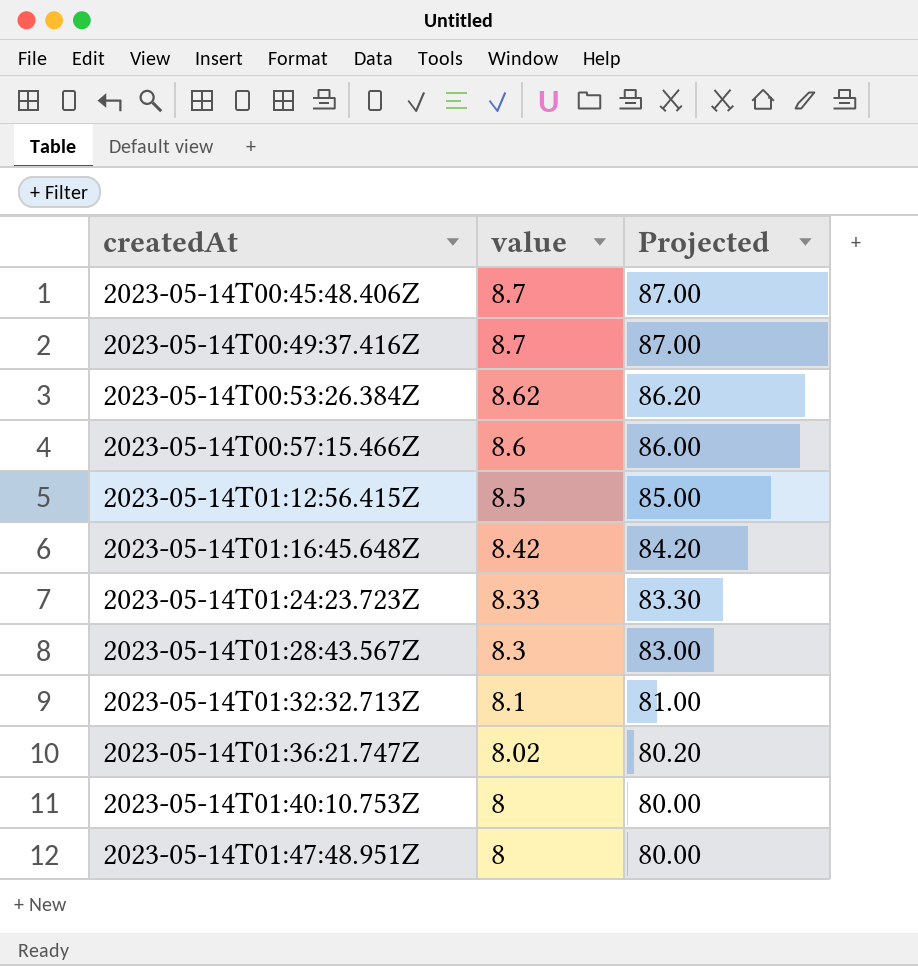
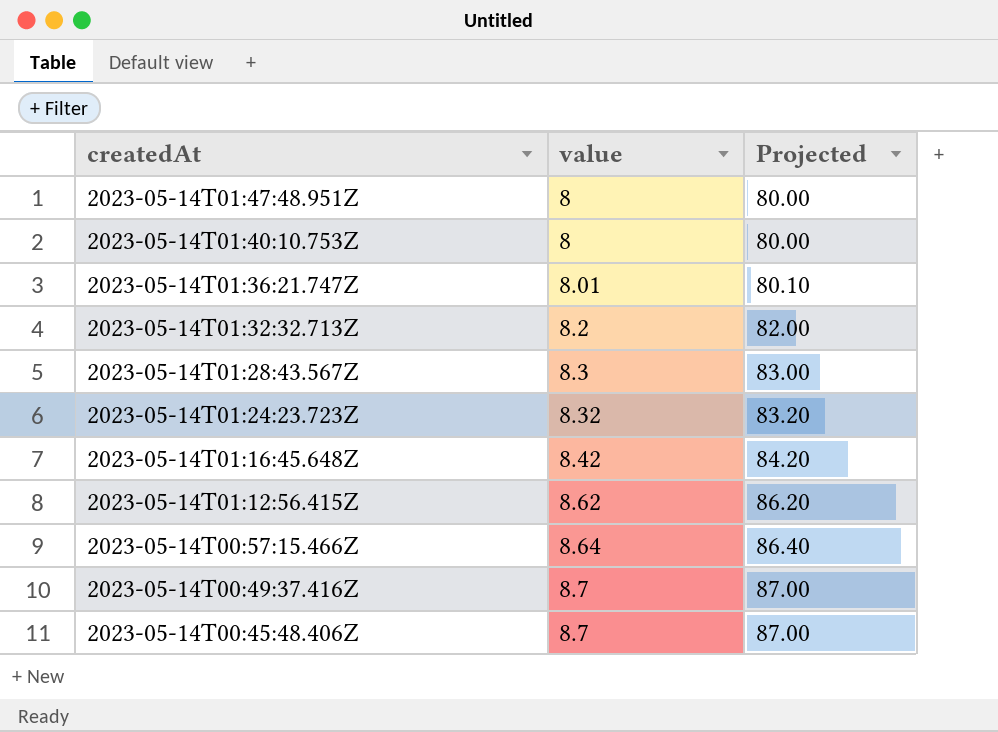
row order: createdAt ascending -> createdAt descending
row 2023-05-14T00:53:26.384Z: 8.62 | 86.20 -> none
2023-05-14T01:36:21.747Z | value: 8.02 -> 8.01
2023-05-14T01:36:21.747Z | Projected: 80.20 -> 80.10
2023-05-14T01:32:32.713Z | value: 8.1 -> 8.2
2023-05-14T01:32:32.713Z | Projected: 81.00 -> 82.00
2023-05-14T01:24:23.723Z | value: 8.33 -> 8.32
2023-05-14T01:24:23.723Z | Projected: 83.30 -> 83.20
2023-05-14T01:12:56.415Z | value: 8.5 -> 8.62
2023-05-14T01:12:56.415Z | Projected: 85.00 -> 86.20
2023-05-14T00:57:15.466Z | value: 8.6 -> 8.64
2023-05-14T00:57:15.466Z | Projected: 86.00 -> 86.40

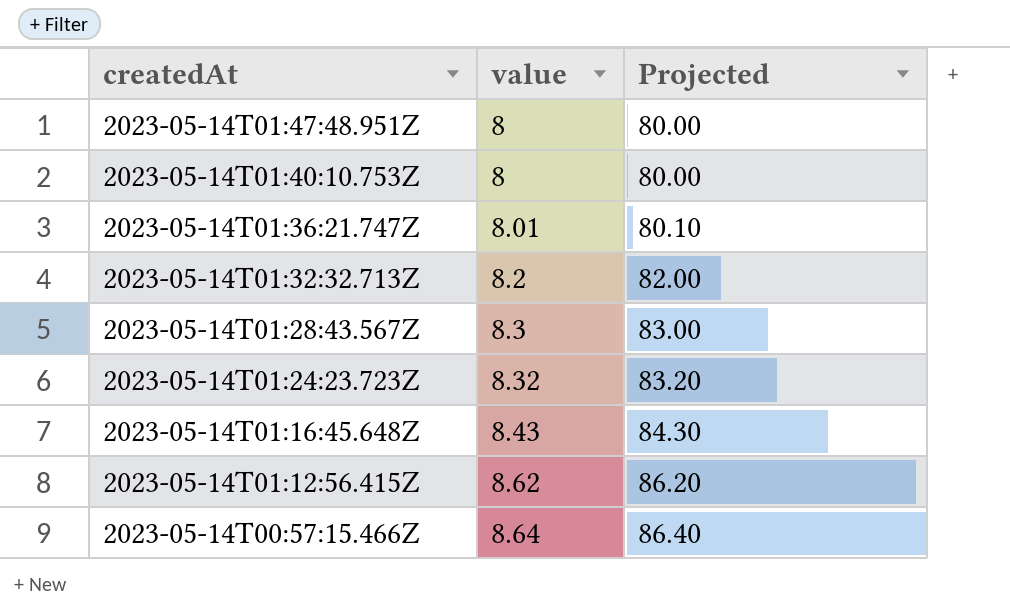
row 2023-05-14T00:49:37.416Z: 8.7 | 87.00 -> none
row 2023-05-14T00:45:48.406Z: 8.7 | 87.00 -> none
2023-05-14T01:16:45.648Z | value: 8.42 -> 8.43
2023-05-14T01:16:45.648Z | Projected: 84.20 -> 84.30

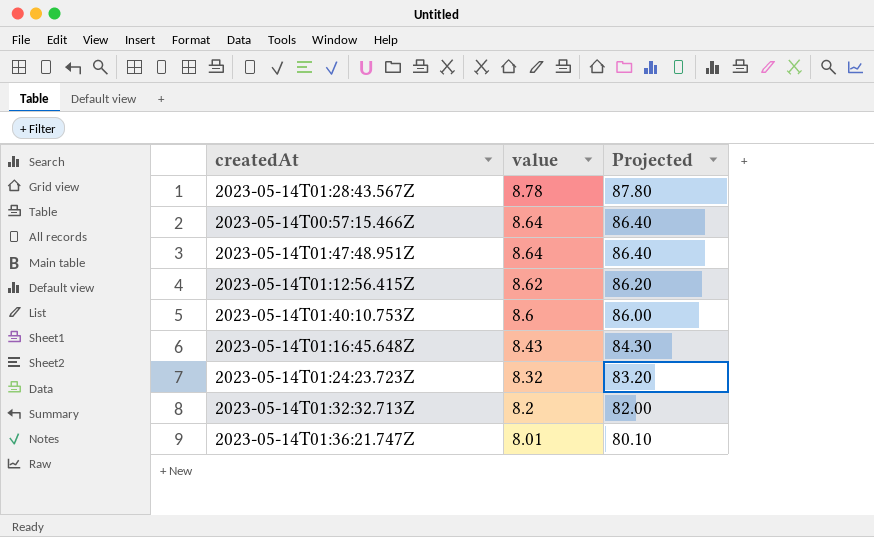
row order: createdAt descending -> value descending
2023-05-14T01:28:43.567Z | value: 8.3 -> 8.78
2023-05-14T01:28:43.567Z | Projected: 83.00 -> 87.80
2023-05-14T01:47:48.951Z | value: 8 -> 8.64
2023-05-14T01:47:48.951Z | Projected: 80.00 -> 86.40
2023-05-14T01:40:10.753Z | value: 8 -> 8.6
2023-05-14T01:40:10.753Z | Projected: 80.00 -> 86.00

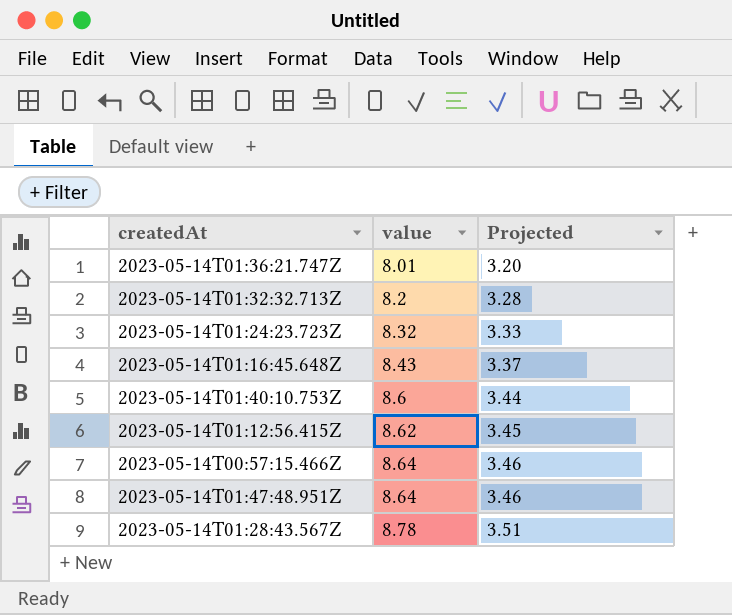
row order: value descending -> value ascending
column Projected | formula: [value] * 10 -> [value] * 0.4

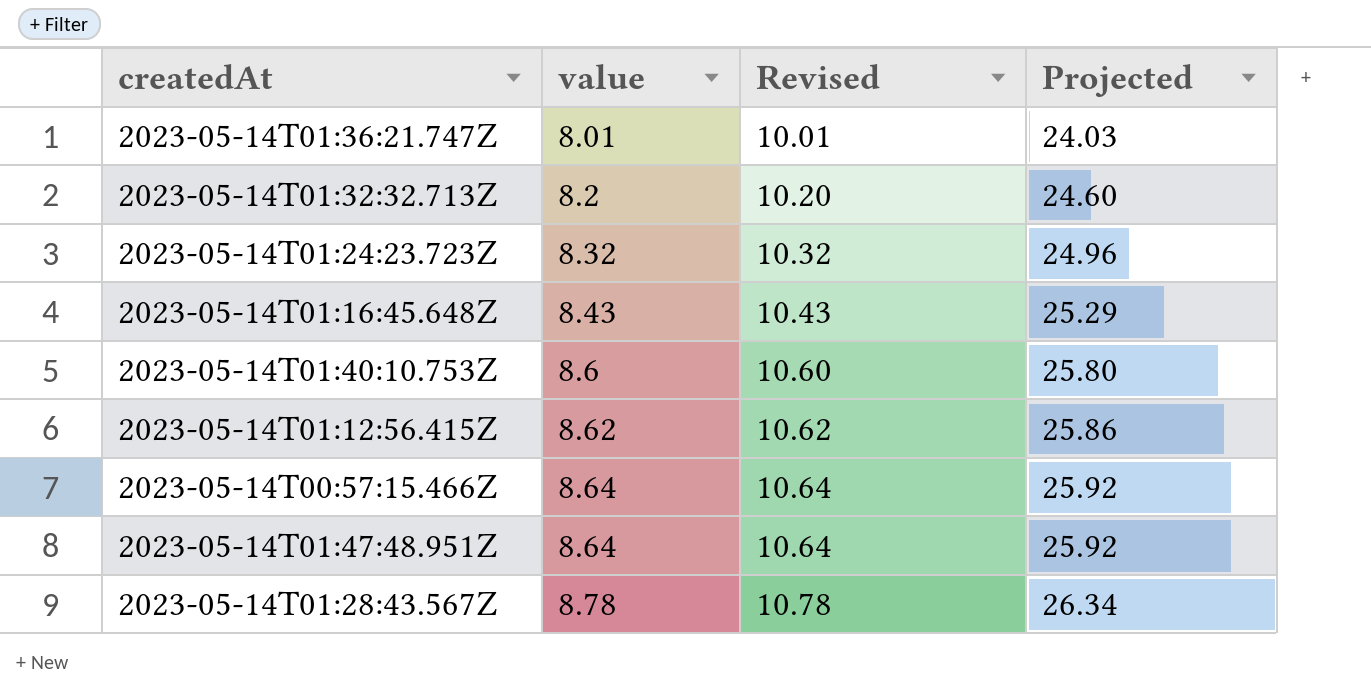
column Revised | formula: none -> [value] + 2
column Projected | formula: [value] * 0.4 -> [value] * 3

